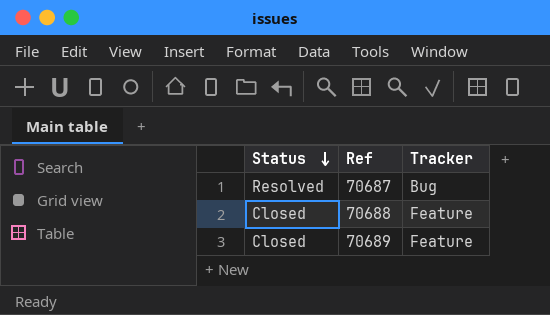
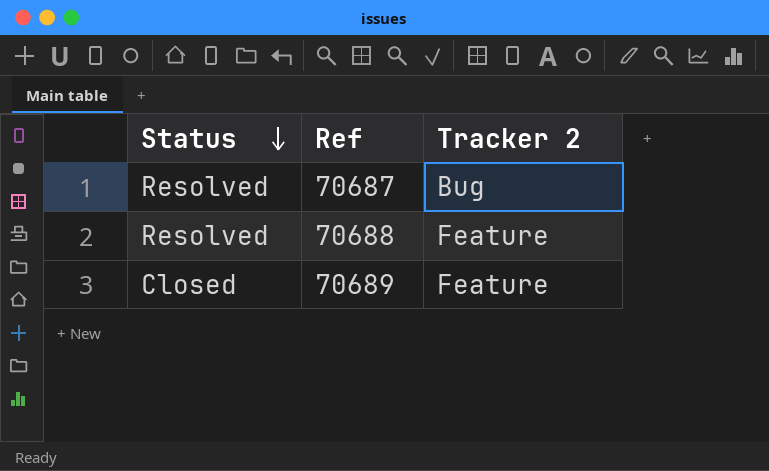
column name: Tracker -> Tracker 2
70688 | Status: Closed -> Resolved

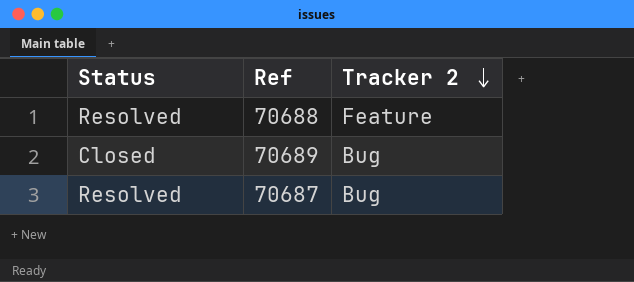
row order: Status descending -> Tracker 2 descending
70689 | Tracker 2: Feature -> Bug

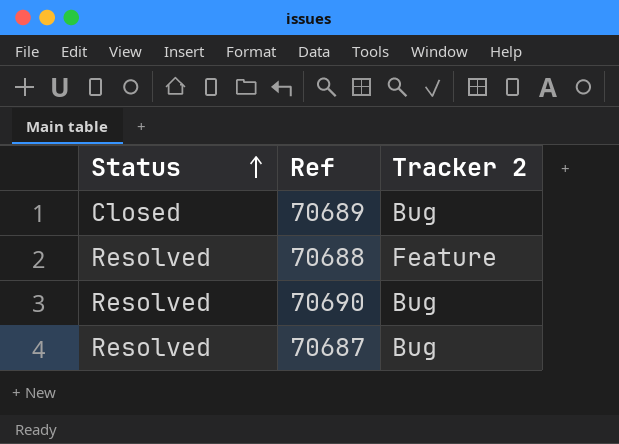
row order: Tracker 2 descending -> Status ascending
row 70690: none -> Resolved | Bug

